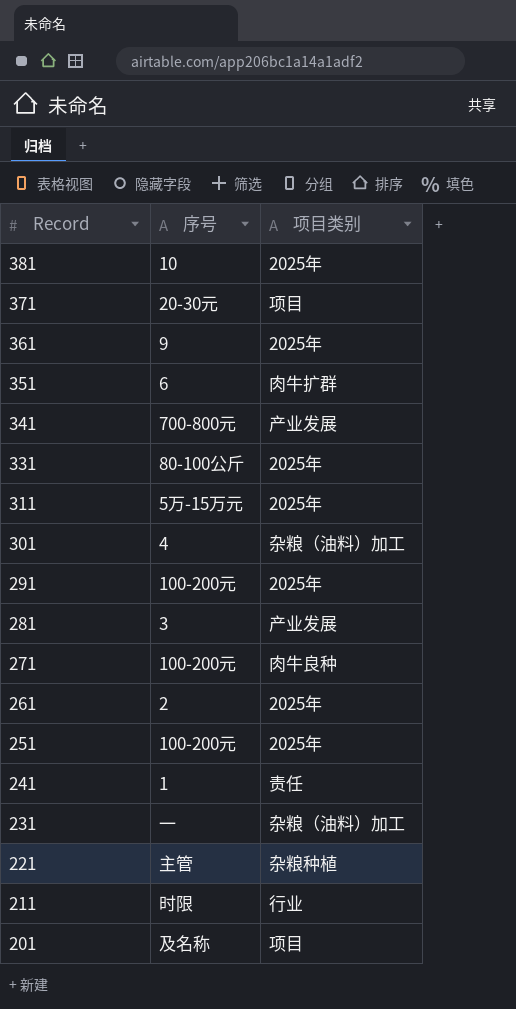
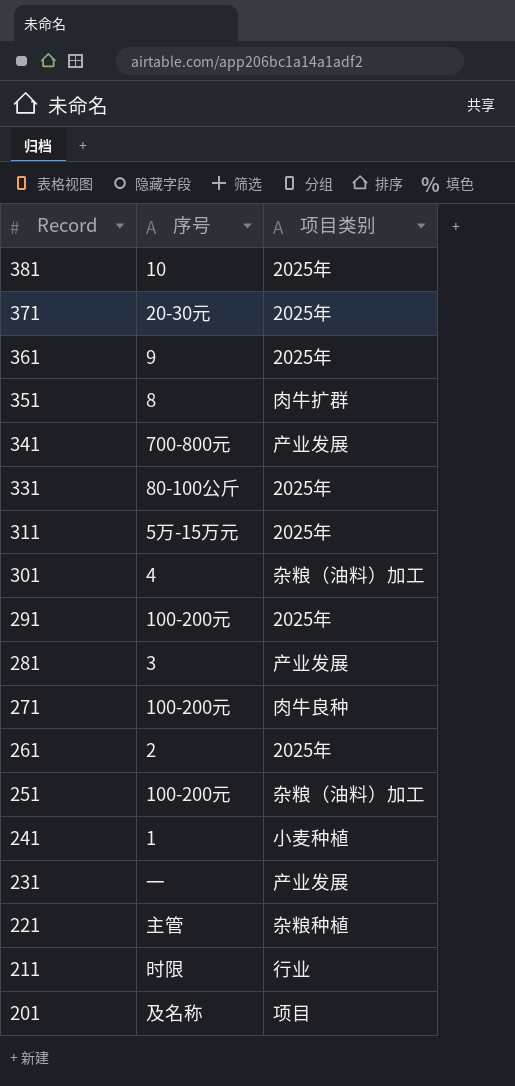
371 | 项目类别: 项目 -> 2025年
351 | 序号: 6 -> 8
251 | 项目类别: 2025年 -> 杂粮（油料）加工
241 | 项目类别: 责任 -> 小麦种植
231 | 项目类别: 杂粮（油料）加工 -> 产业发展

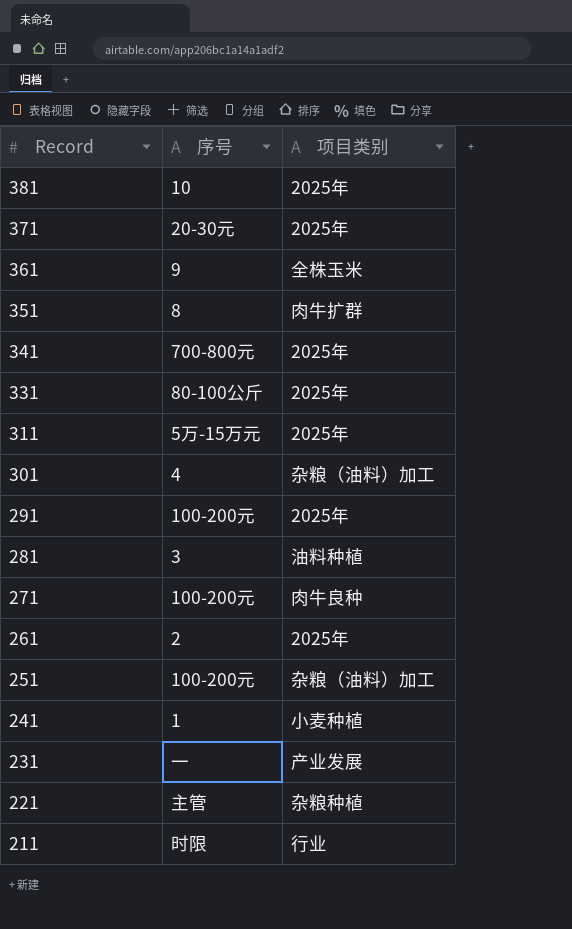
row 201: 及名称 | 项目 -> none
361 | 项目类别: 2025年 -> 全株玉米
341 | 项目类别: 产业发展 -> 2025年
281 | 项目类别: 产业发展 -> 油料种植

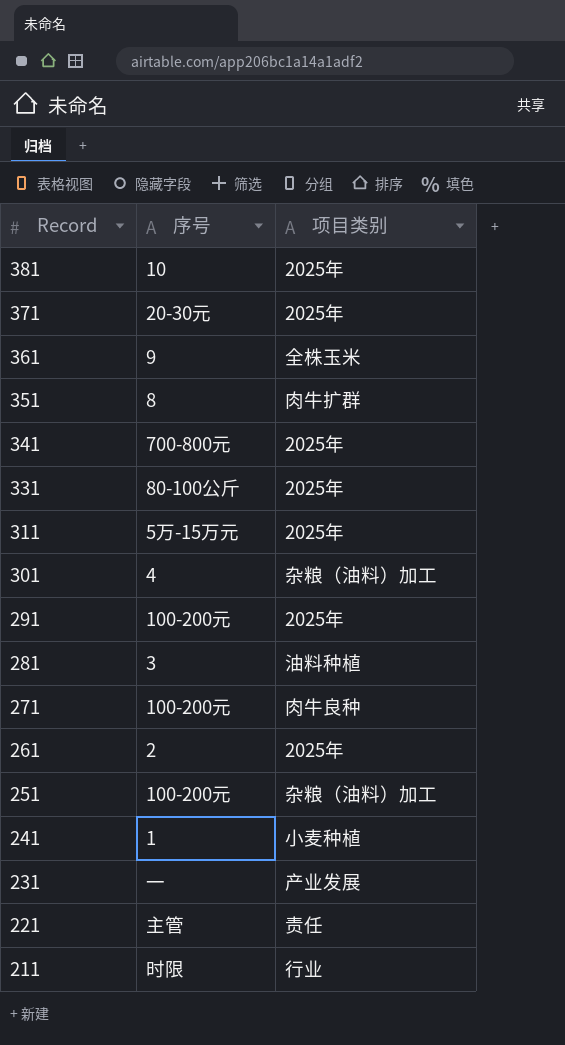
221 | 项目类别: 杂粮种植 -> 责任

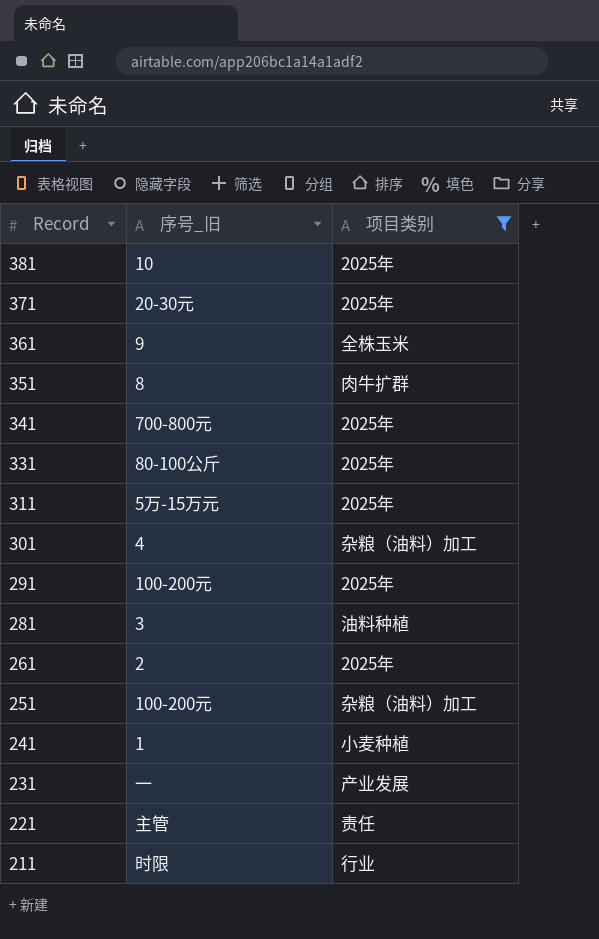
filter: none -> 项目类别 != 肉牛良种
column name: 序号 -> 序号_旧

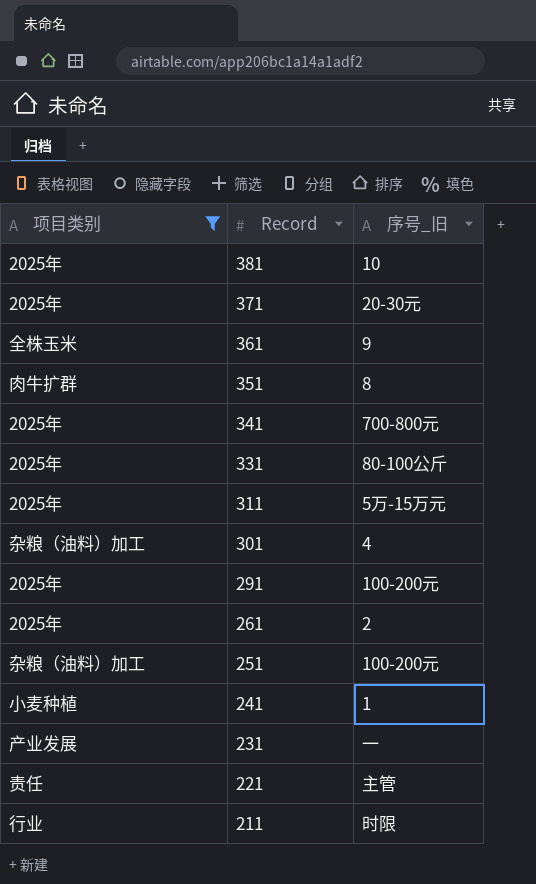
column 项目类别 | position: 3 -> 1
row 281: 3 | 油料种植 -> none

